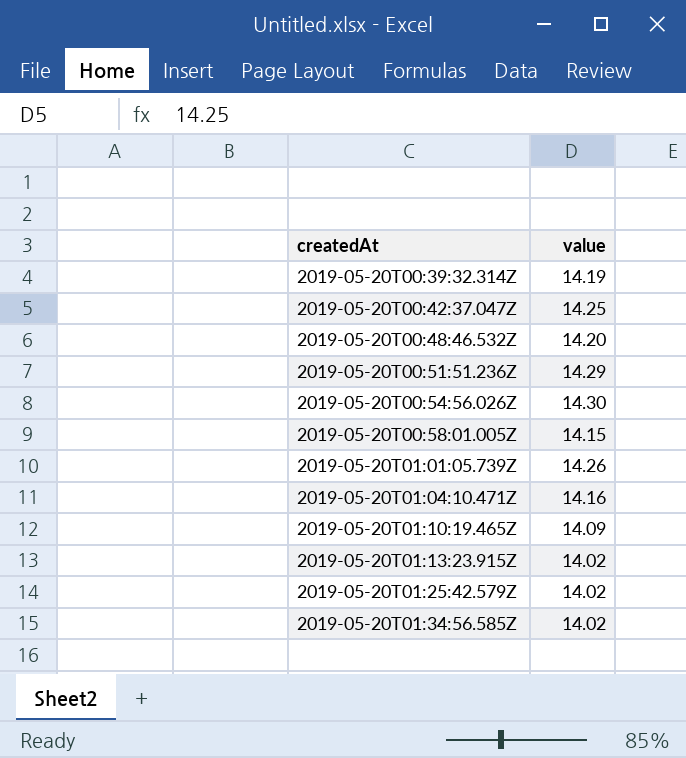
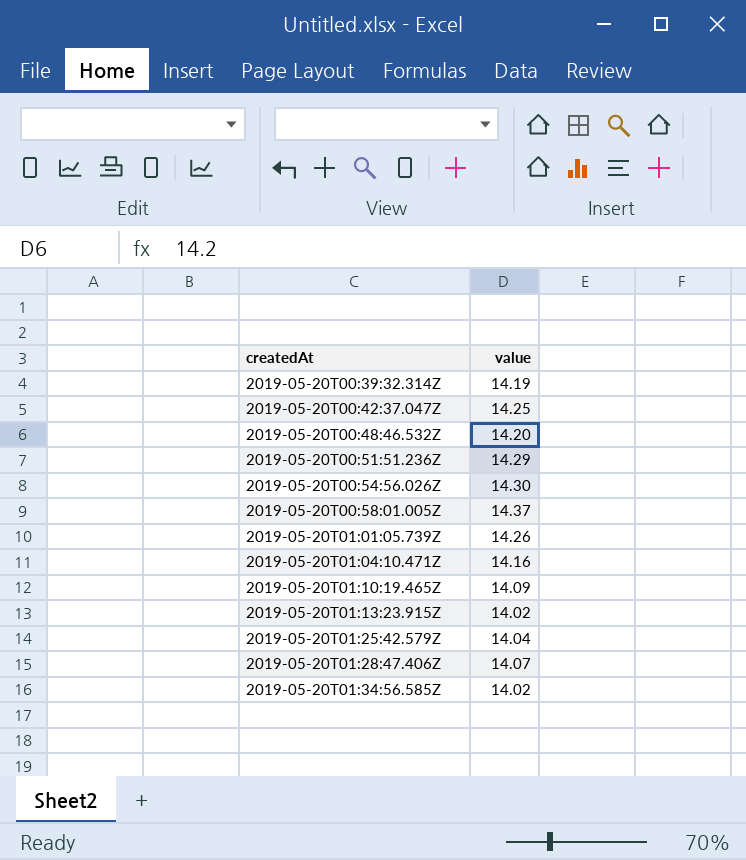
2019-05-20T00:58:01.005Z | value: 14.15 -> 14.37
2019-05-20T01:25:42.579Z | value: 14.02 -> 14.04
row 2019-05-20T01:28:47.406Z: none -> 14.07

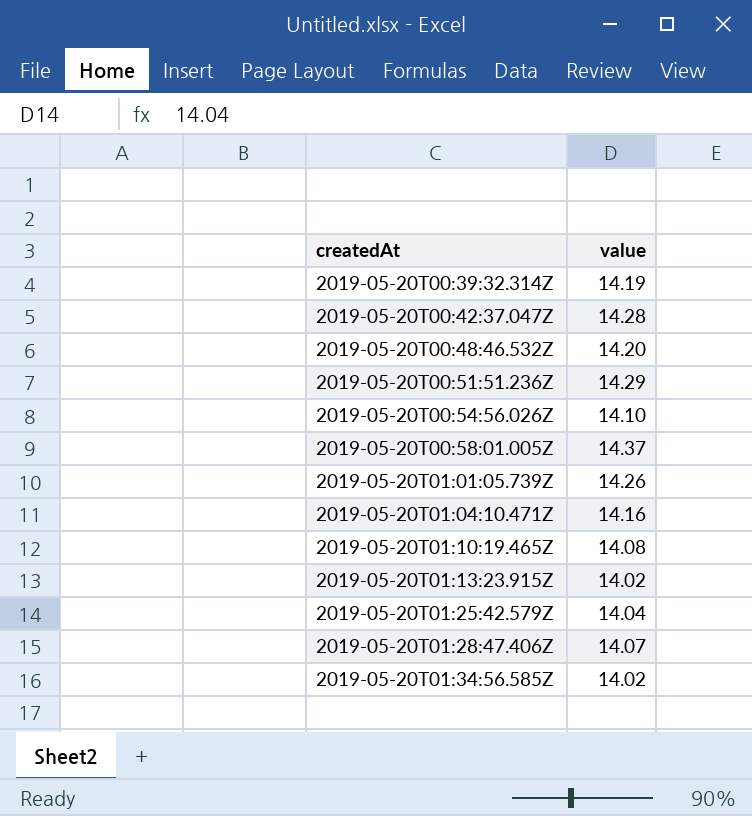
2019-05-20T00:42:37.047Z | value: 14.25 -> 14.28
2019-05-20T00:54:56.026Z | value: 14.30 -> 14.10
2019-05-20T01:10:19.465Z | value: 14.09 -> 14.08

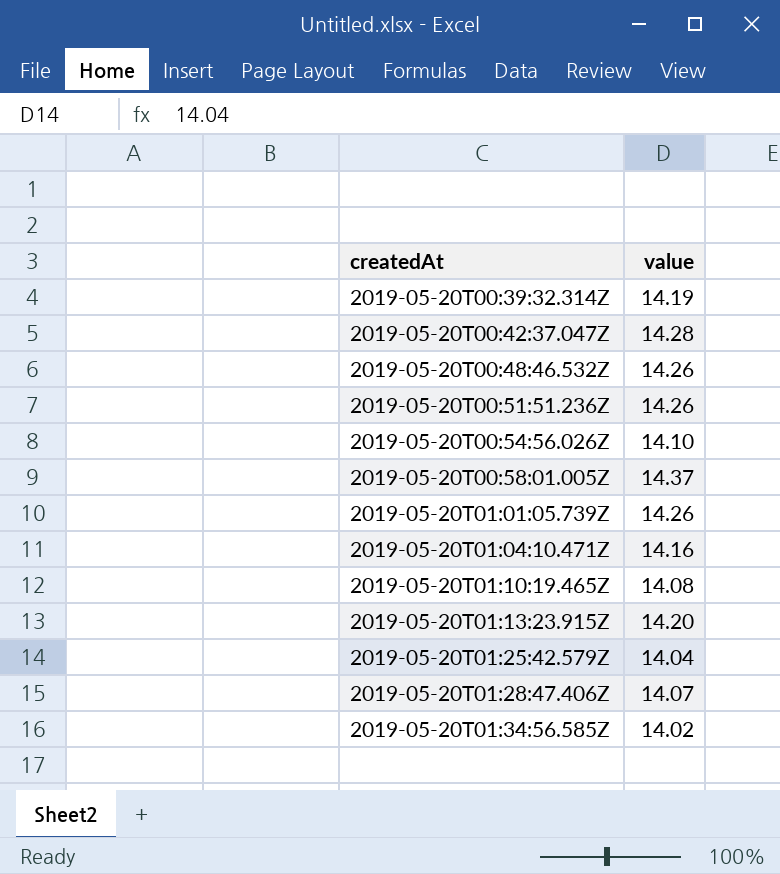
2019-05-20T00:48:46.532Z | value: 14.20 -> 14.26
2019-05-20T00:51:51.236Z | value: 14.29 -> 14.26
2019-05-20T01:13:23.915Z | value: 14.02 -> 14.20

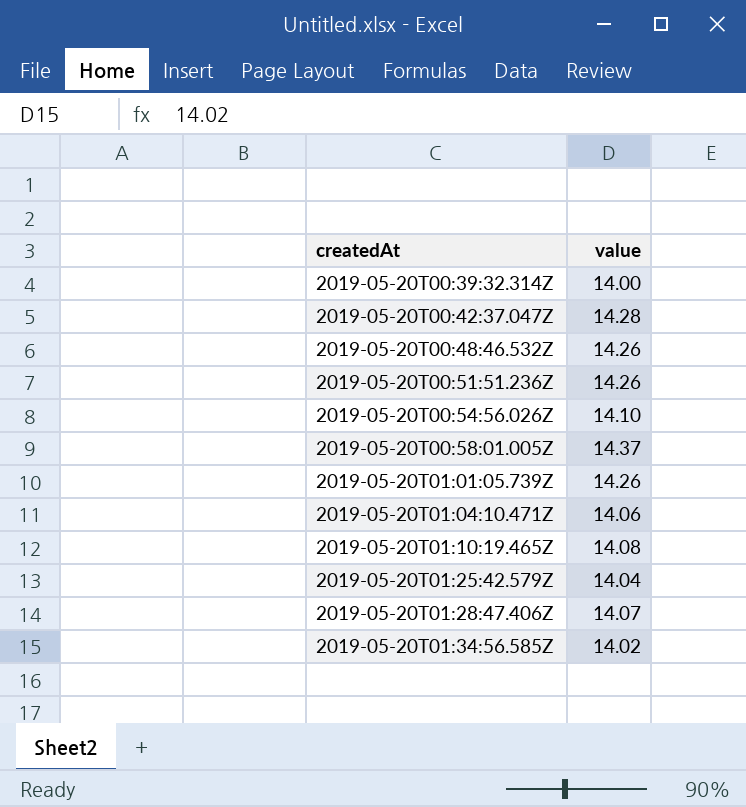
row 2019-05-20T01:13:23.915Z: 14.20 -> none
2019-05-20T00:39:32.314Z | value: 14.19 -> 14.00
2019-05-20T01:04:10.471Z | value: 14.16 -> 14.06

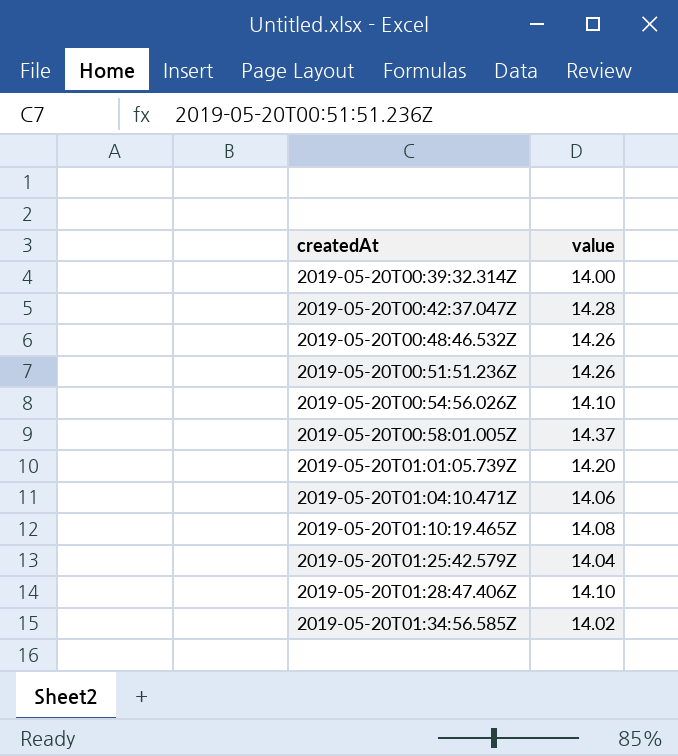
2019-05-20T01:01:05.739Z | value: 14.26 -> 14.20
2019-05-20T01:28:47.406Z | value: 14.07 -> 14.10

